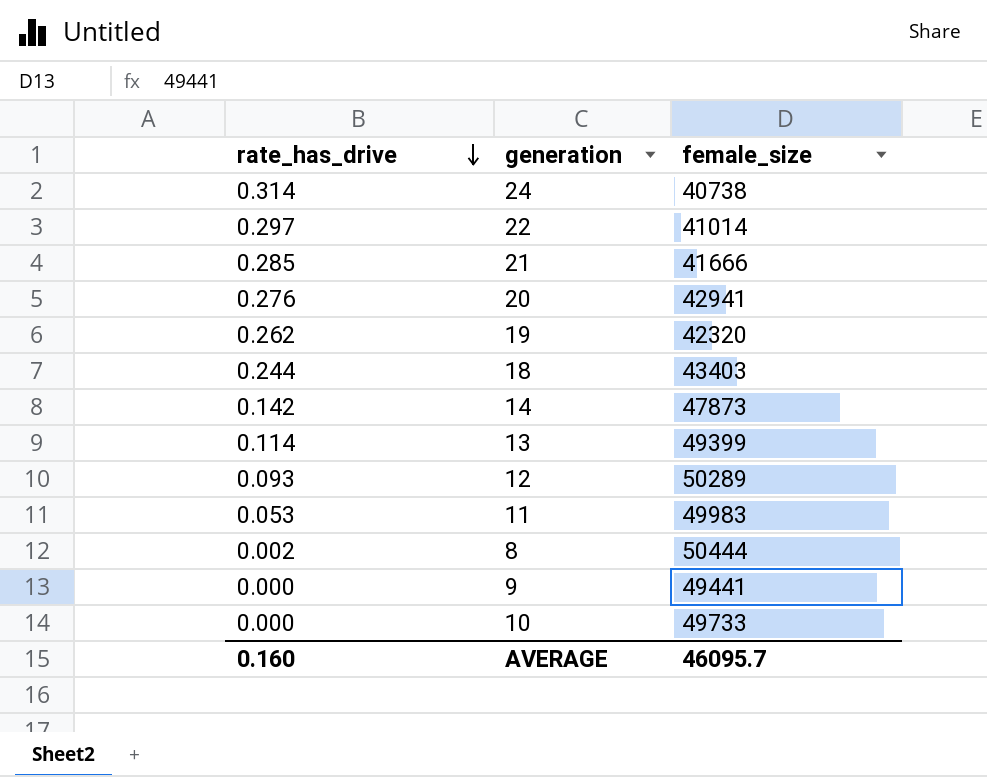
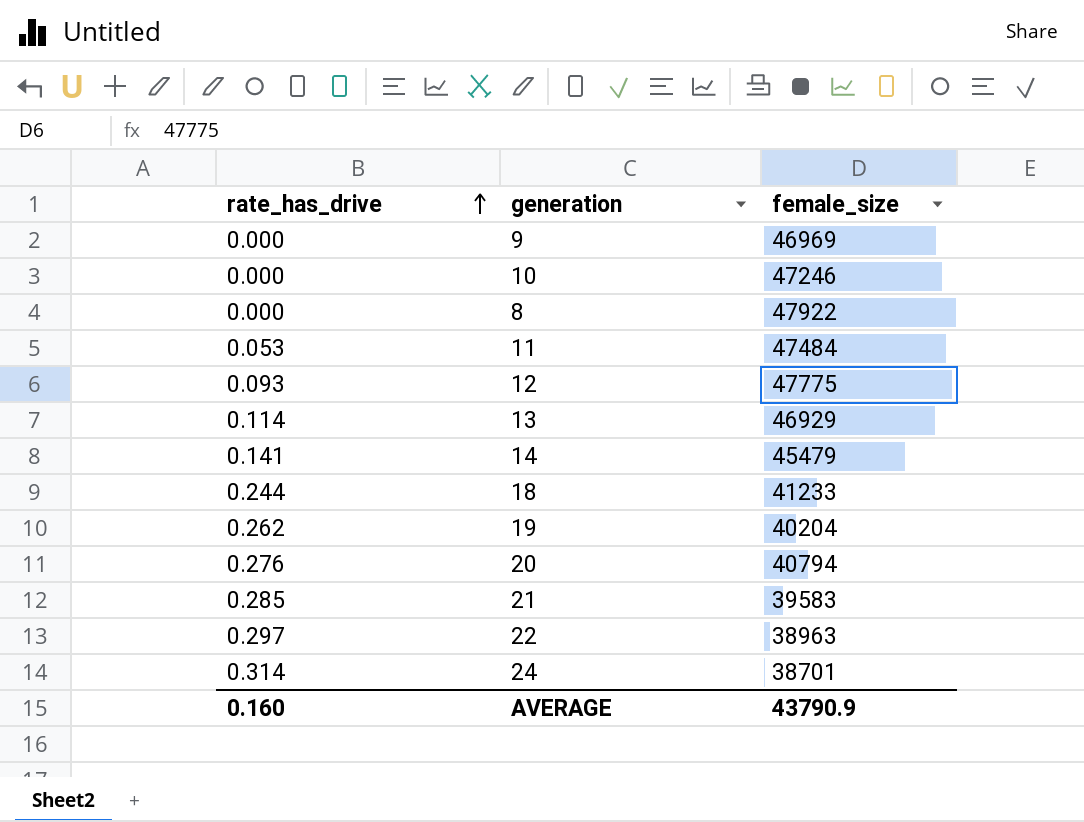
row order: rate_has_drive descending -> rate_has_drive ascending
9 | female_size: 49441 -> 46969
10 | female_size: 49733 -> 47246
8 | rate_has_drive: 0.002 -> 0.000
8 | female_size: 50444 -> 47922
11 | female_size: 49983 -> 47484
12 | female_size: 50289 -> 47775
13 | female_size: 49399 -> 46929
14 | rate_has_drive: 0.142 -> 0.141
14 | female_size: 47873 -> 45479
18 | female_size: 43403 -> 41233
19 | female_size: 42320 -> 40204
20 | female_size: 42941 -> 40794
21 | female_size: 41666 -> 39583
22 | female_size: 41014 -> 38963
24 | female_size: 40738 -> 38701
AVERAGE | female_size: 46095.7 -> 43790.9

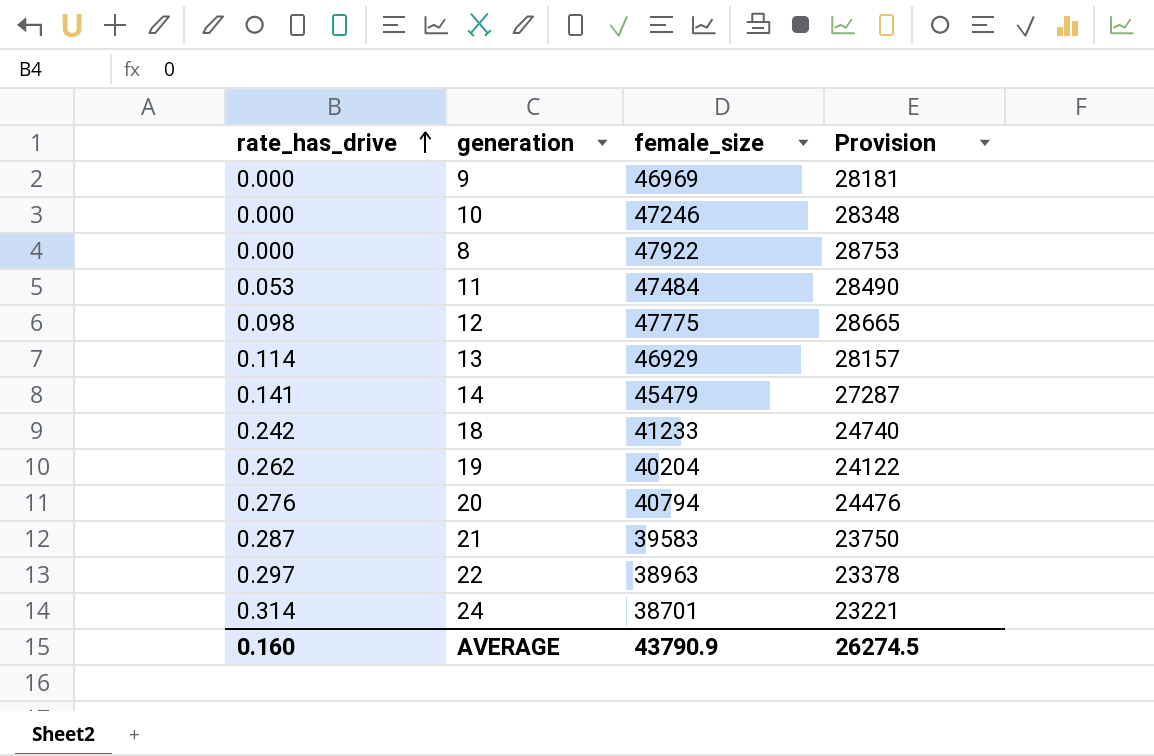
column Provision | formula: none -> [female_size] * 0.6
12 | rate_has_drive: 0.093 -> 0.098
18 | rate_has_drive: 0.244 -> 0.242
21 | rate_has_drive: 0.285 -> 0.287

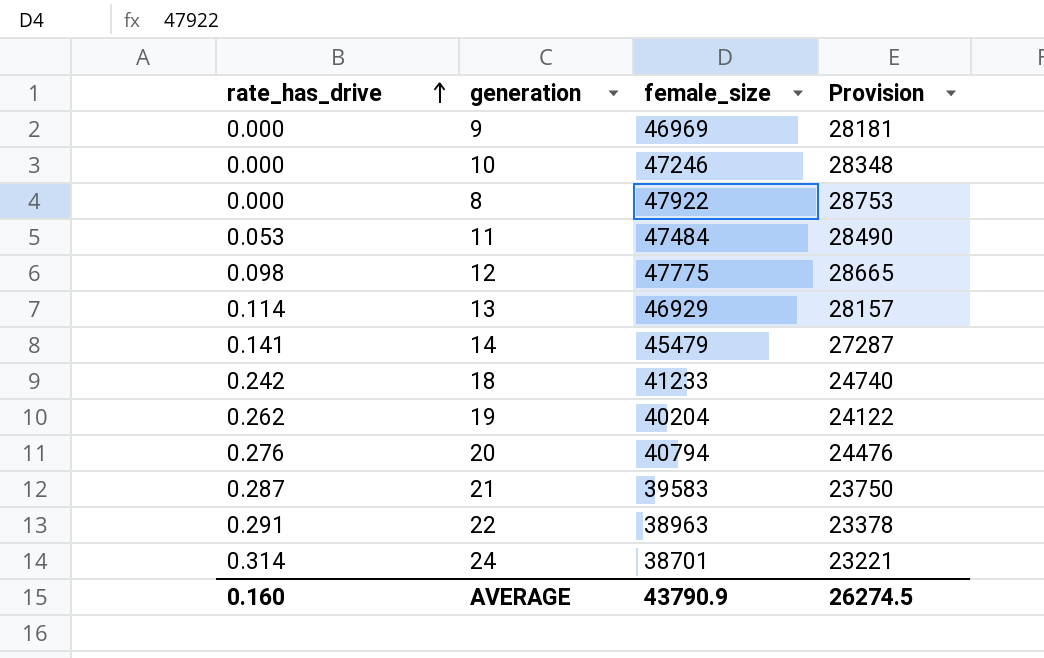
22 | rate_has_drive: 0.297 -> 0.291

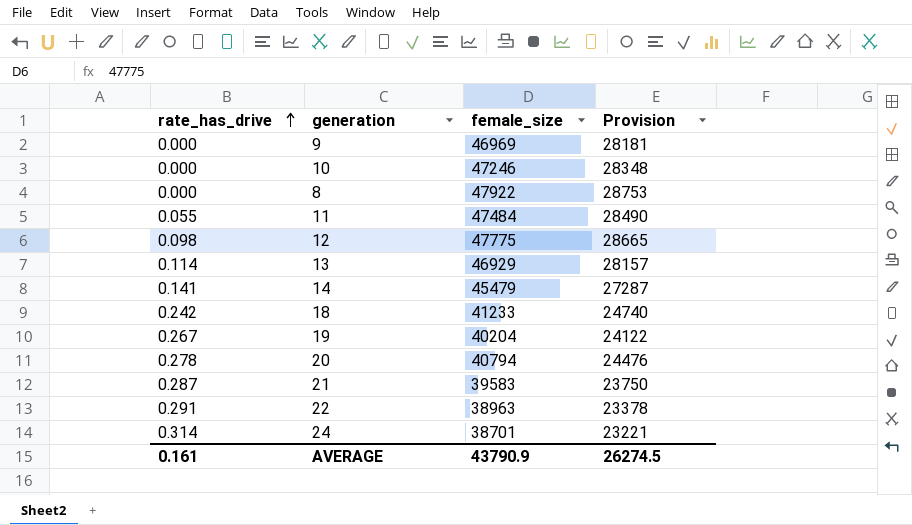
11 | rate_has_drive: 0.053 -> 0.055
19 | rate_has_drive: 0.262 -> 0.267
20 | rate_has_drive: 0.276 -> 0.278
AVERAGE | rate_has_drive: 0.160 -> 0.161

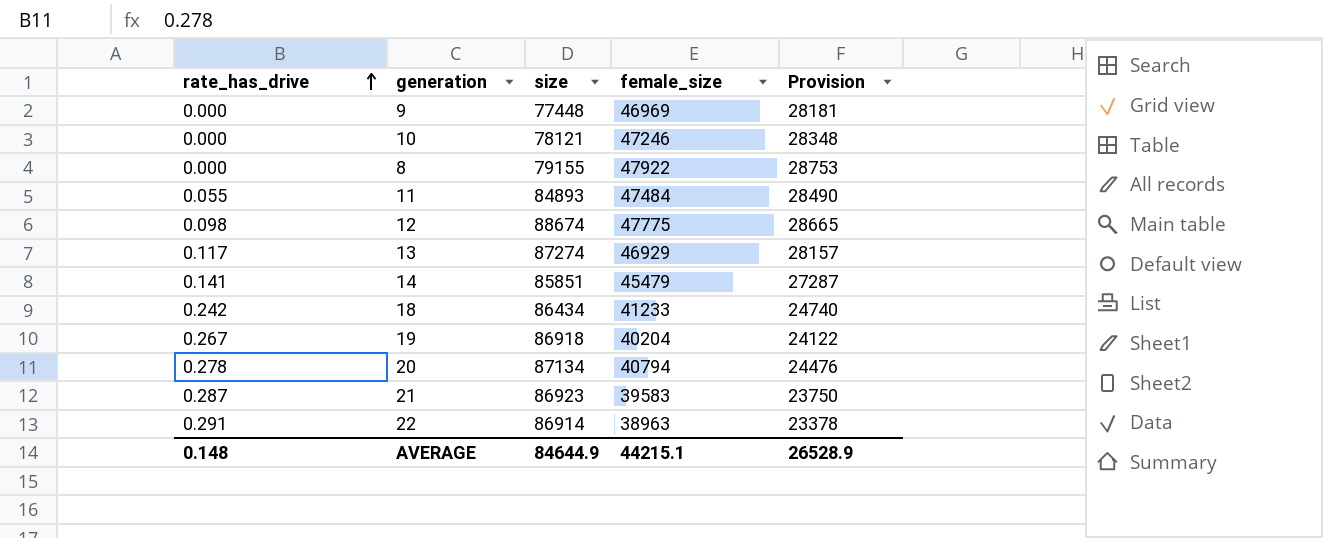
column size | position: none -> 3
row 24: 0.314 | 38701 | 23221 -> none
13 | rate_has_drive: 0.114 -> 0.117
AVERAGE | rate_has_drive: 0.161 -> 0.148
AVERAGE | female_size: 43790.9 -> 44215.1
AVERAGE | Provision: 26274.5 -> 26528.9

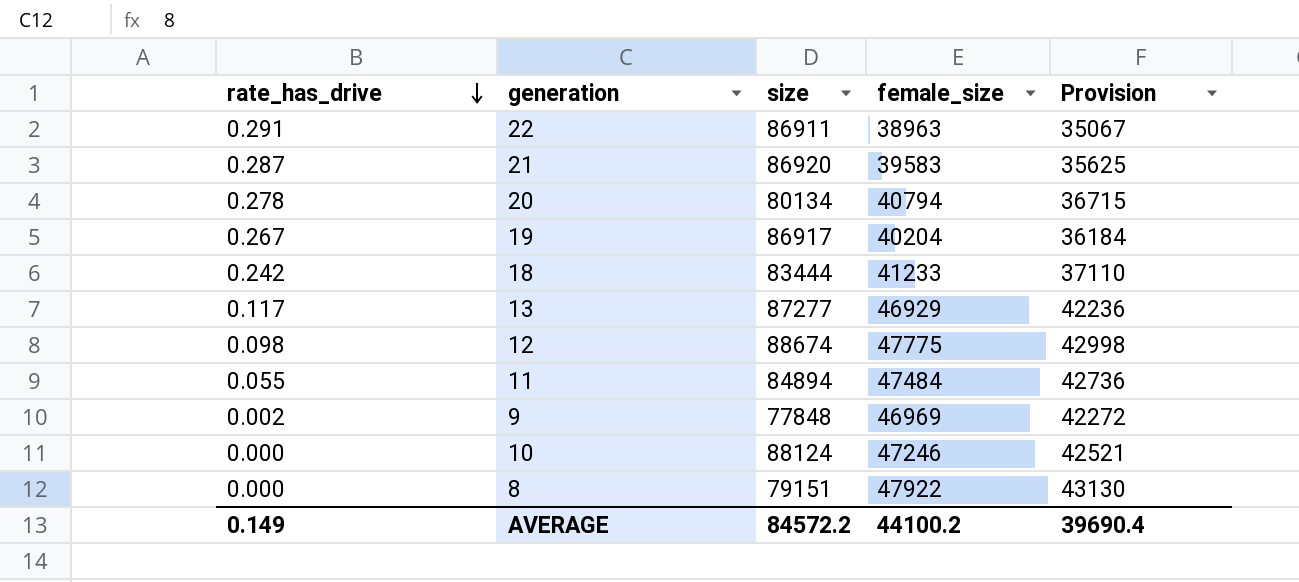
row order: rate_has_drive ascending -> rate_has_drive descending
column Provision | formula: [female_size] * 0.6 -> [female_size] * 0.9
row 14: 0.141 | 85851 | 45479 | 27287 -> none
22 | size: 86914 -> 86911
21 | size: 86923 -> 86920
20 | size: 87134 -> 80134
19 | size: 86918 -> 86917
18 | size: 86434 -> 83444
13 | size: 87274 -> 87277
11 | size: 84893 -> 84894
9 | rate_has_drive: 0.000 -> 0.002
9 | size: 77448 -> 77848
10 | size: 78121 -> 88124
8 | size: 79155 -> 79151
AVERAGE | rate_has_drive: 0.148 -> 0.149
AVERAGE | size: 84644.9 -> 84572.2
AVERAGE | female_size: 44215.1 -> 44100.2
AVERAGE | Provision: 26528.9 -> 39690.4

